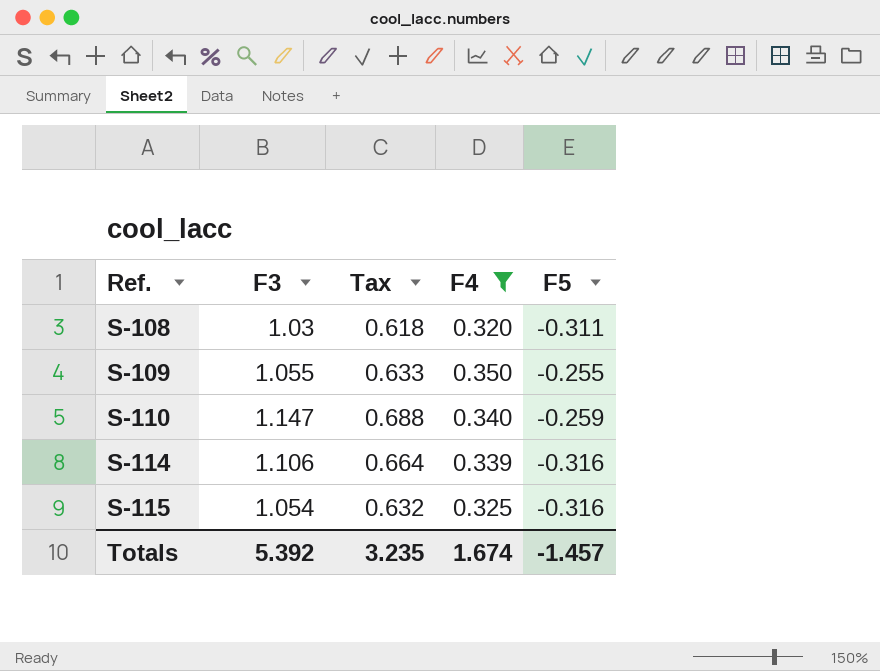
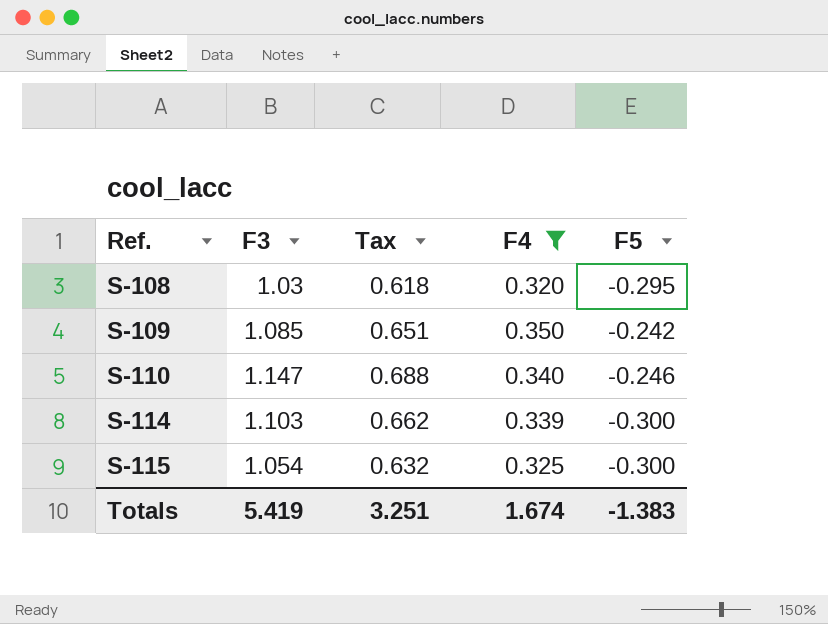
S-108 | F5: -0.311 -> -0.295
S-109 | F3: 1.055 -> 1.085
S-109 | Tax: 0.633 -> 0.651
S-109 | F5: -0.255 -> -0.242
S-110 | F5: -0.259 -> -0.246
S-114 | F3: 1.106 -> 1.103
S-114 | Tax: 0.664 -> 0.662
S-114 | F5: -0.316 -> -0.300
S-115 | F5: -0.316 -> -0.300
Totals | F3: 5.392 -> 5.419
Totals | Tax: 3.235 -> 3.251
Totals | F5: -1.457 -> -1.383

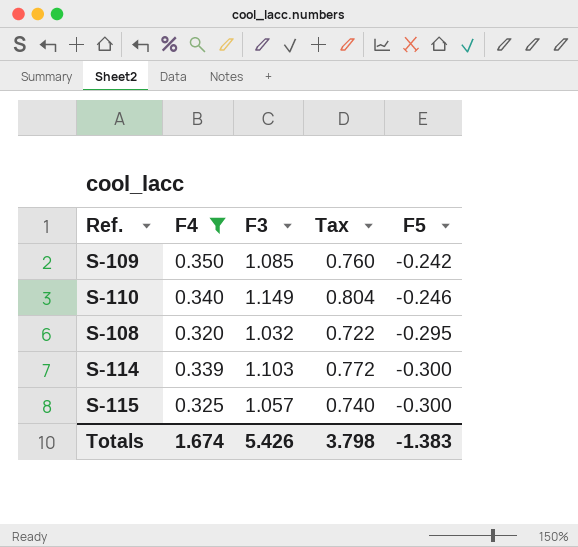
row order: Ref. ascending -> F5 descending
column F4 | position: 4 -> 2
column Tax | formula: [F3] * 0.6 -> [F3] * 0.7
S-110 | F3: 1.147 -> 1.149
S-108 | F3: 1.03 -> 1.032
S-115 | F3: 1.054 -> 1.057
Totals | F3: 5.419 -> 5.426
Totals | Tax: 3.251 -> 3.798

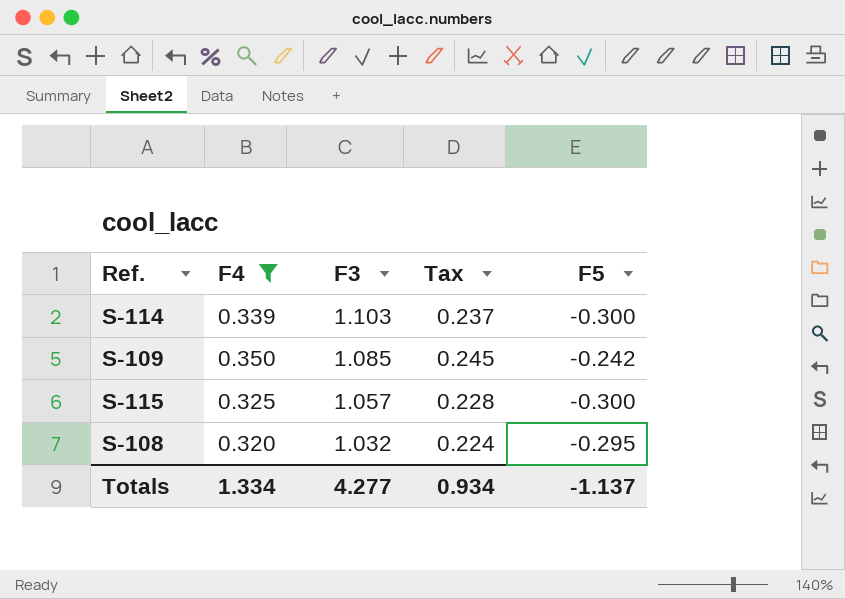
row order: F5 descending -> F3 descending
column Tax | formula: [F3] * 0.7 -> [F4] * 0.7
row S-110: 0.340 | 1.149 | 0.804 | -0.246 -> none
Totals | F4: 1.674 -> 1.334
Totals | F3: 5.426 -> 4.277
Totals | Tax: 3.798 -> 0.934
Totals | F5: -1.383 -> -1.137

